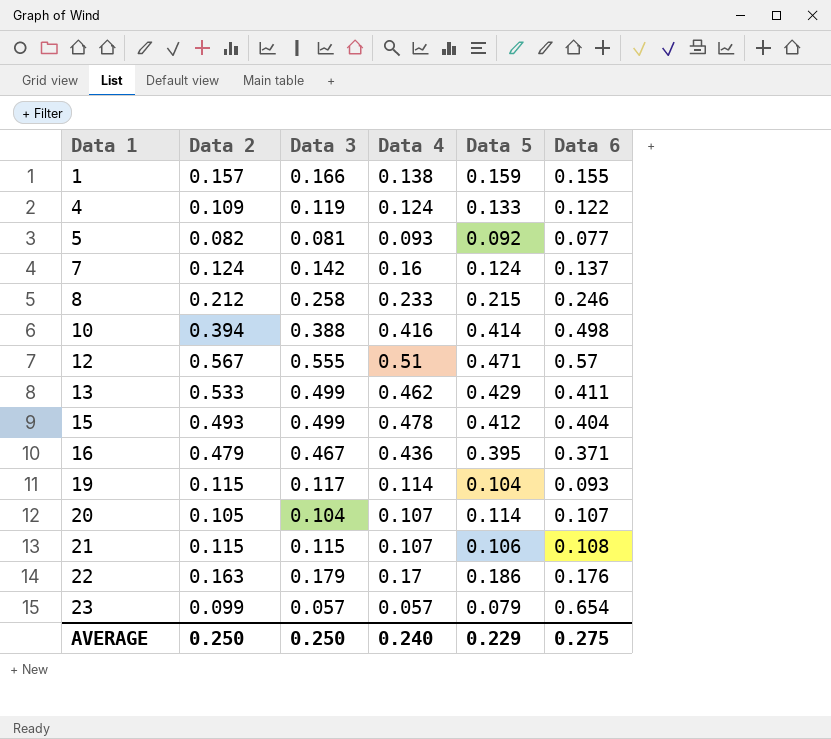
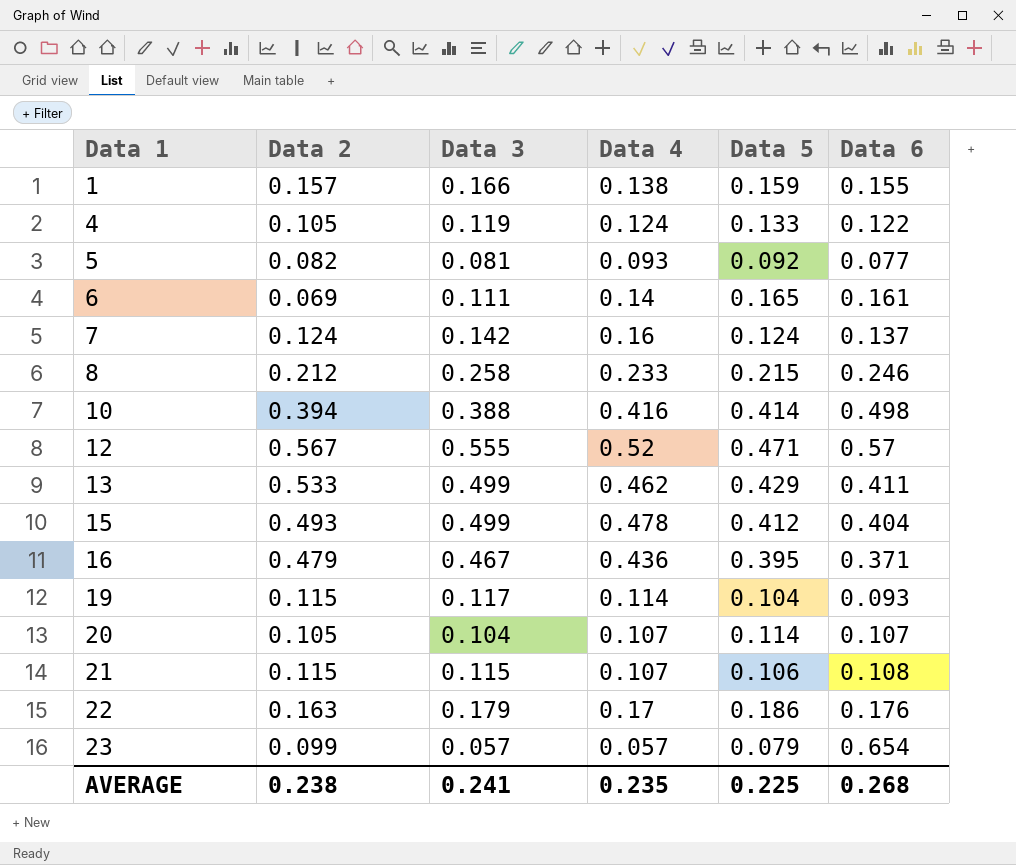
4 | Data 2: 0.109 -> 0.105
row 6: none -> 0.069 | 0.111 | 0.14 | 0.165 | 0.161
12 | Data 4: 0.51 -> 0.52
AVERAGE | Data 2: 0.250 -> 0.238
AVERAGE | Data 3: 0.250 -> 0.241
AVERAGE | Data 4: 0.240 -> 0.235
AVERAGE | Data 5: 0.229 -> 0.225
AVERAGE | Data 6: 0.275 -> 0.268

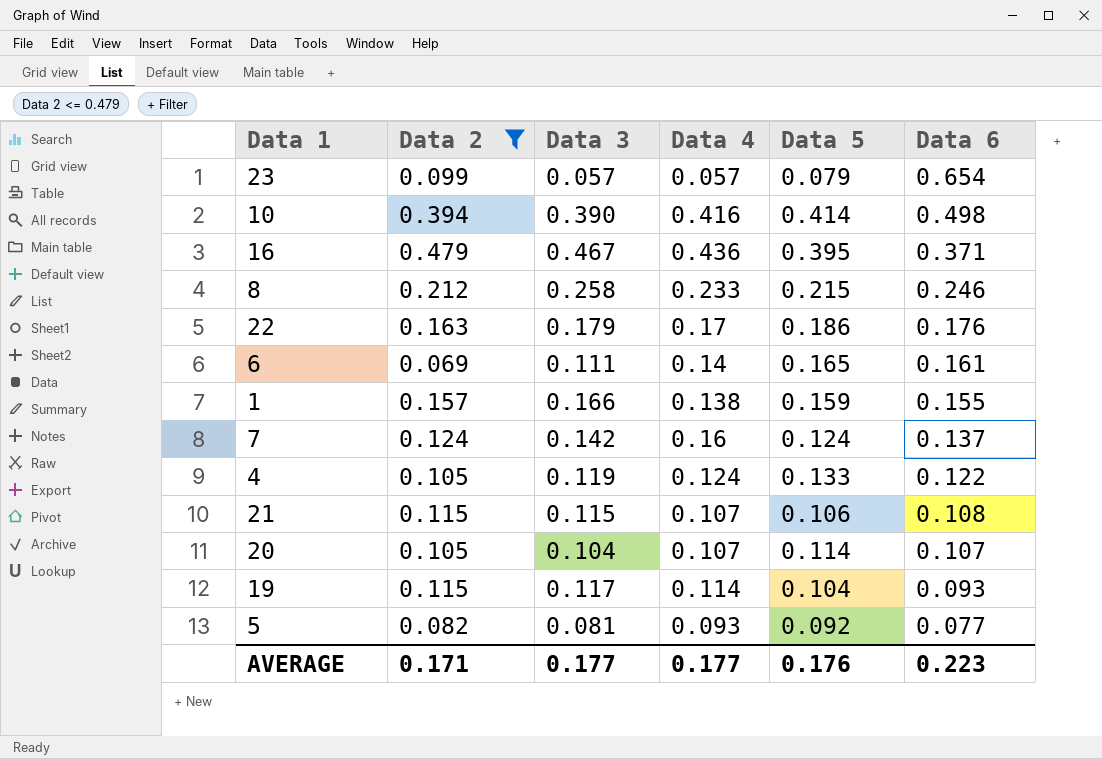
filter: none -> Data 2 <= 0.479
row order: Data 1 ascending -> Data 6 descending
10 | Data 3: 0.388 -> 0.390
AVERAGE | Data 2: 0.238 -> 0.171
AVERAGE | Data 3: 0.241 -> 0.177
AVERAGE | Data 4: 0.235 -> 0.177
AVERAGE | Data 5: 0.225 -> 0.176
AVERAGE | Data 6: 0.268 -> 0.223

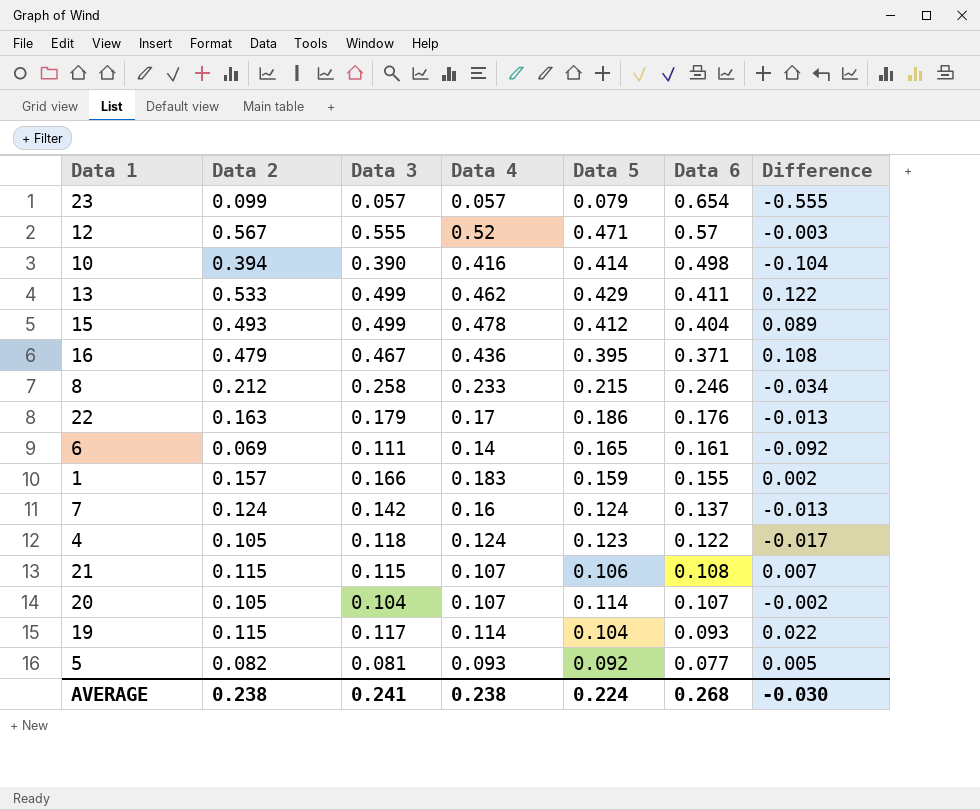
filter: Data 2 <= 0.479 -> none
column Difference | formula: none -> [Data 2] - [Data 6]
1 | Data 4: 0.138 -> 0.183
4 | Data 3: 0.119 -> 0.118
4 | Data 5: 0.133 -> 0.123
AVERAGE | Data 2: 0.171 -> 0.238
AVERAGE | Data 3: 0.177 -> 0.241
AVERAGE | Data 4: 0.177 -> 0.238
AVERAGE | Data 5: 0.176 -> 0.224
AVERAGE | Data 6: 0.223 -> 0.268

